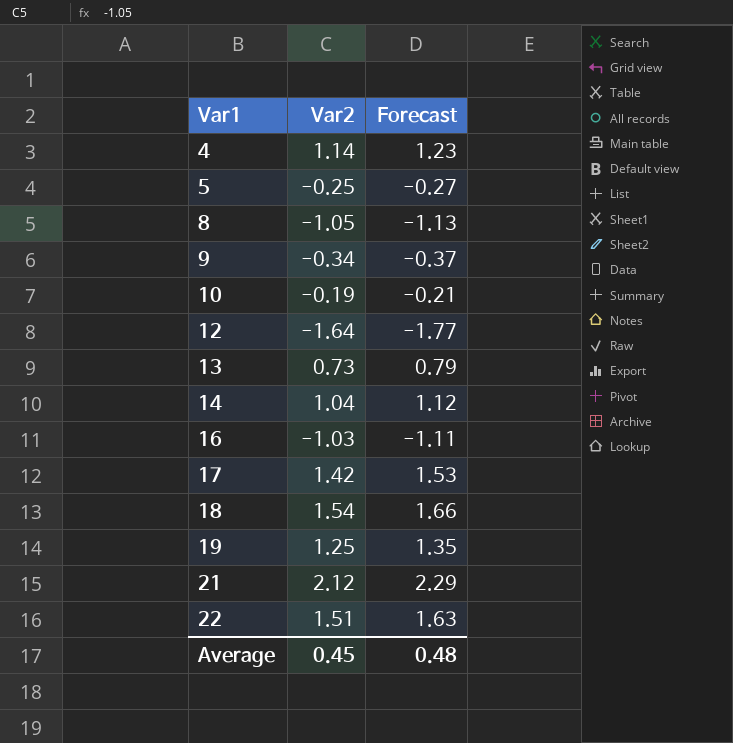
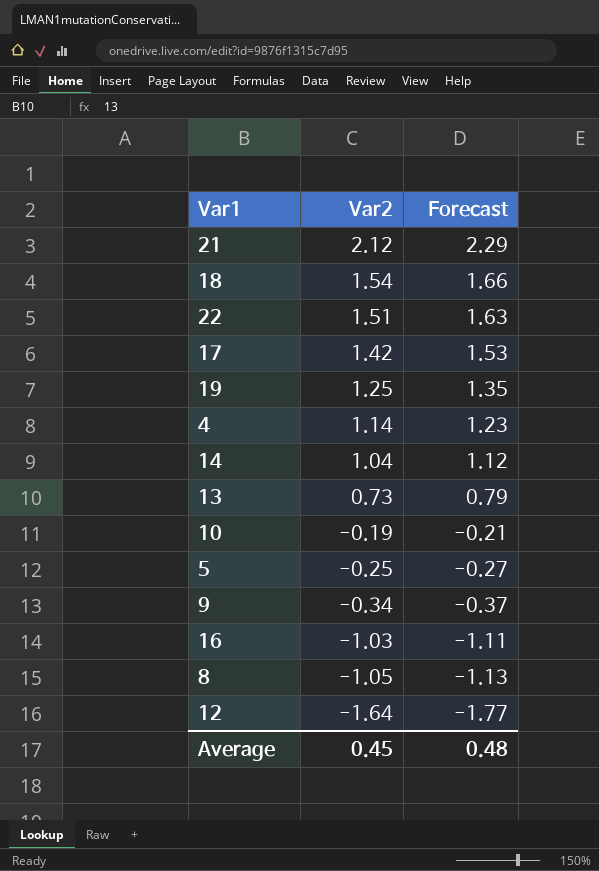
row order: Var1 ascending -> Var2 descending

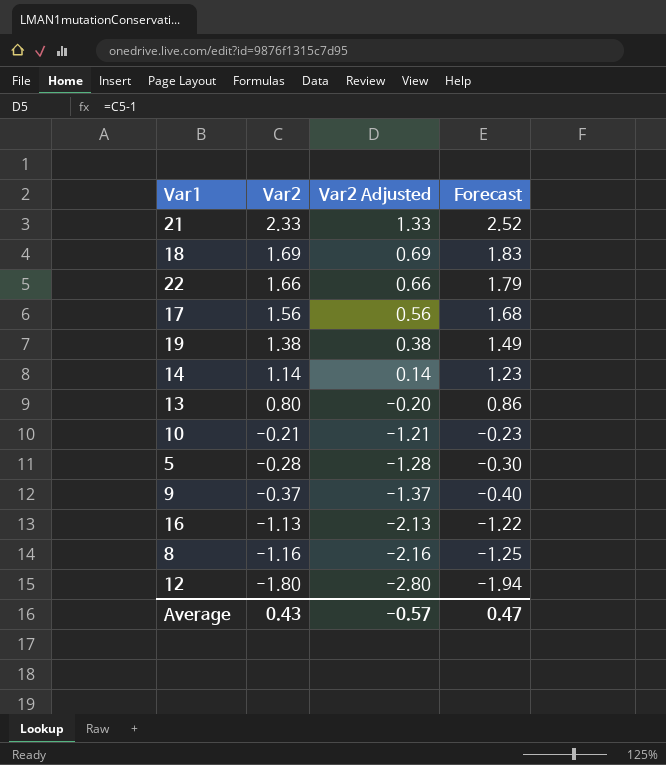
column Var2 Adjusted | formula: none -> [Var2] - 1
row 4: 1.14 | 1.23 -> none
21 | Var2: 2.12 -> 2.33
21 | Forecast: 2.29 -> 2.52
18 | Var2: 1.54 -> 1.69
18 | Forecast: 1.66 -> 1.83
22 | Var2: 1.51 -> 1.66
22 | Forecast: 1.63 -> 1.79
17 | Var2: 1.42 -> 1.56
17 | Forecast: 1.53 -> 1.68
19 | Var2: 1.25 -> 1.38
19 | Forecast: 1.35 -> 1.49
14 | Var2: 1.04 -> 1.14
14 | Forecast: 1.12 -> 1.23
13 | Var2: 0.73 -> 0.80
13 | Forecast: 0.79 -> 0.86
10 | Var2: -0.19 -> -0.21
10 | Forecast: -0.21 -> -0.23
5 | Var2: -0.25 -> -0.28
5 | Forecast: -0.27 -> -0.30
9 | Var2: -0.34 -> -0.37
9 | Forecast: -0.37 -> -0.40
16 | Var2: -1.03 -> -1.13
16 | Forecast: -1.11 -> -1.22
8 | Var2: -1.05 -> -1.16
8 | Forecast: -1.13 -> -1.25
12 | Var2: -1.64 -> -1.80
12 | Forecast: -1.77 -> -1.94
Average | Var2: 0.45 -> 0.43
Average | Forecast: 0.48 -> 0.47

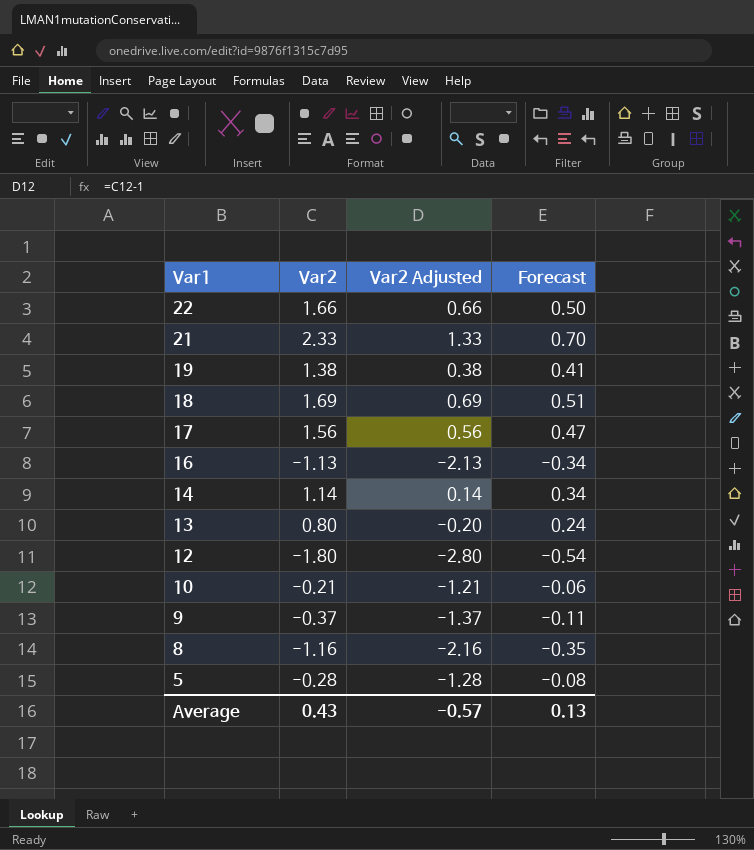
row order: Var2 descending -> Var1 descending
column Forecast | formula: [Var2] * 1.08 -> [Var2] * 0.3
Average | Forecast: 0.47 -> 0.13

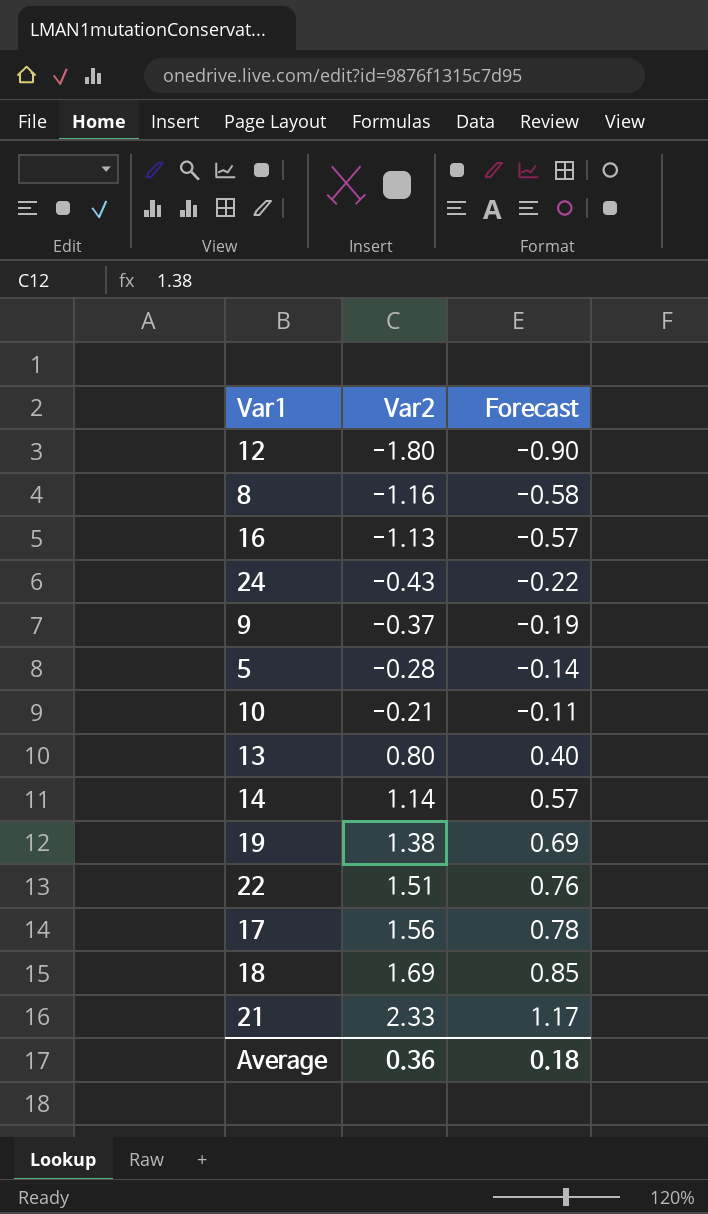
row order: Var1 descending -> Var2 ascending
column Var2 Adjusted | formula: [Var2] - 1 -> none
column Forecast | formula: [Var2] * 0.3 -> [Var2] * 0.5
row 24: none -> -0.43 | -0.22
22 | Var2: 1.66 -> 1.51
Average | Var2: 0.43 -> 0.36
Average | Forecast: 0.13 -> 0.18

